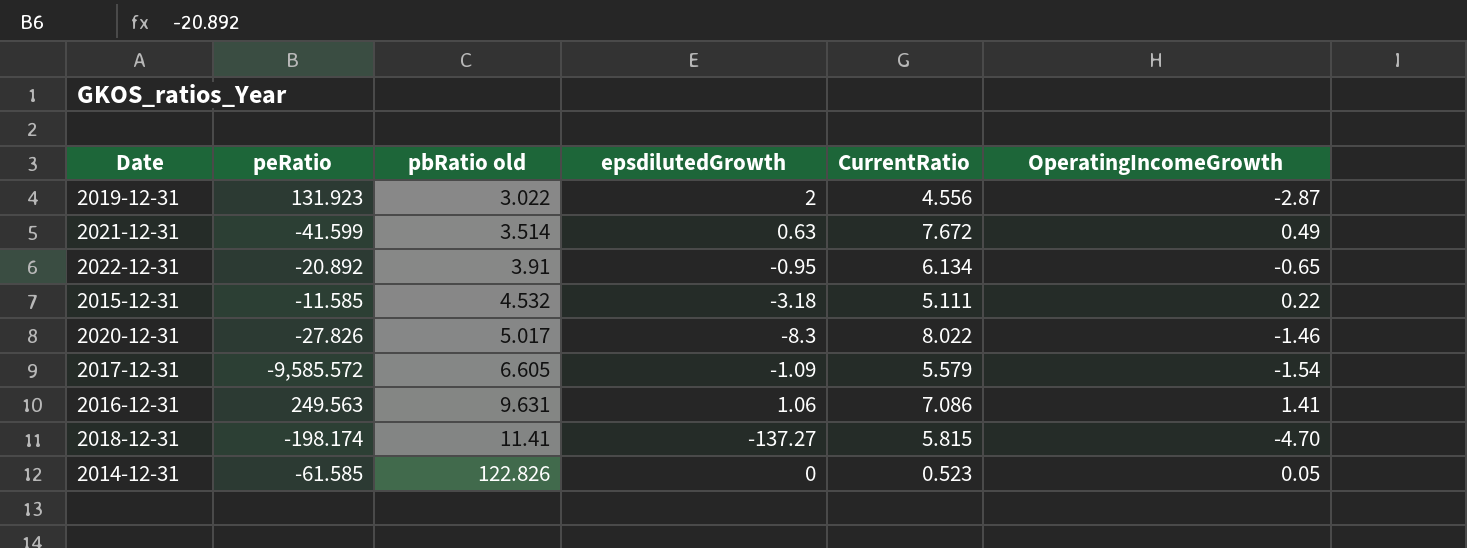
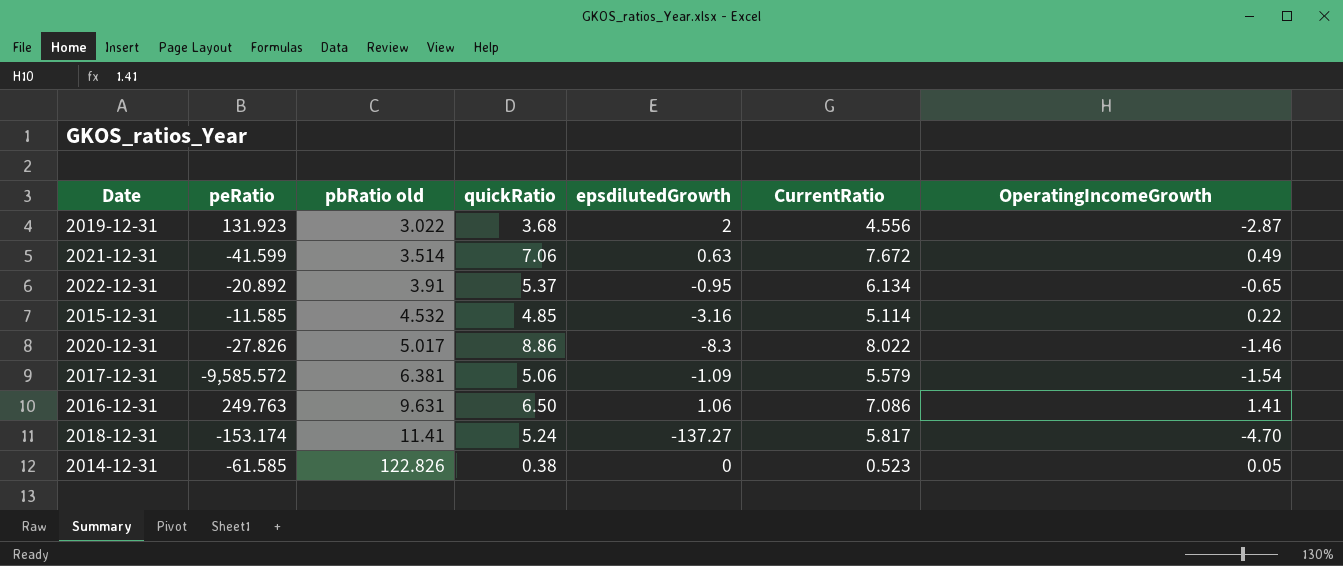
column quickRatio | position: none -> 4
2015-12-31 | epsdilutedGrowth: -3.18 -> -3.16
2015-12-31 | CurrentRatio: 5.111 -> 5.114
2017-12-31 | pbRatio old: 6.605 -> 6.381
2016-12-31 | peRatio: 249.563 -> 249.763
2018-12-31 | peRatio: -198.174 -> -153.174
2018-12-31 | CurrentRatio: 5.815 -> 5.817

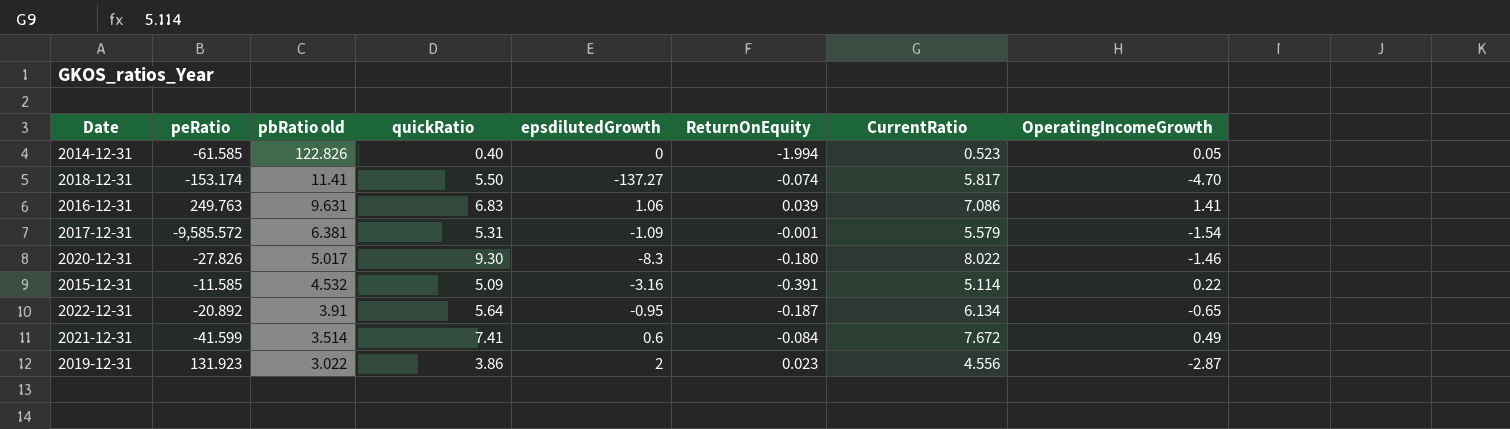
row order: pbRatio old ascending -> pbRatio old descending
column ReturnOnEquity | formula: none -> [pbRatio old] / [peRatio]
2014-12-31 | quickRatio: 0.38 -> 0.40
2018-12-31 | quickRatio: 5.24 -> 5.50
2016-12-31 | quickRatio: 6.50 -> 6.83
2017-12-31 | quickRatio: 5.06 -> 5.31
2020-12-31 | quickRatio: 8.86 -> 9.30
2015-12-31 | quickRatio: 4.85 -> 5.09
2022-12-31 | quickRatio: 5.37 -> 5.64
2021-12-31 | quickRatio: 7.06 -> 7.41
2021-12-31 | epsdilutedGrowth: 0.63 -> 0.6
2019-12-31 | quickRatio: 3.68 -> 3.86

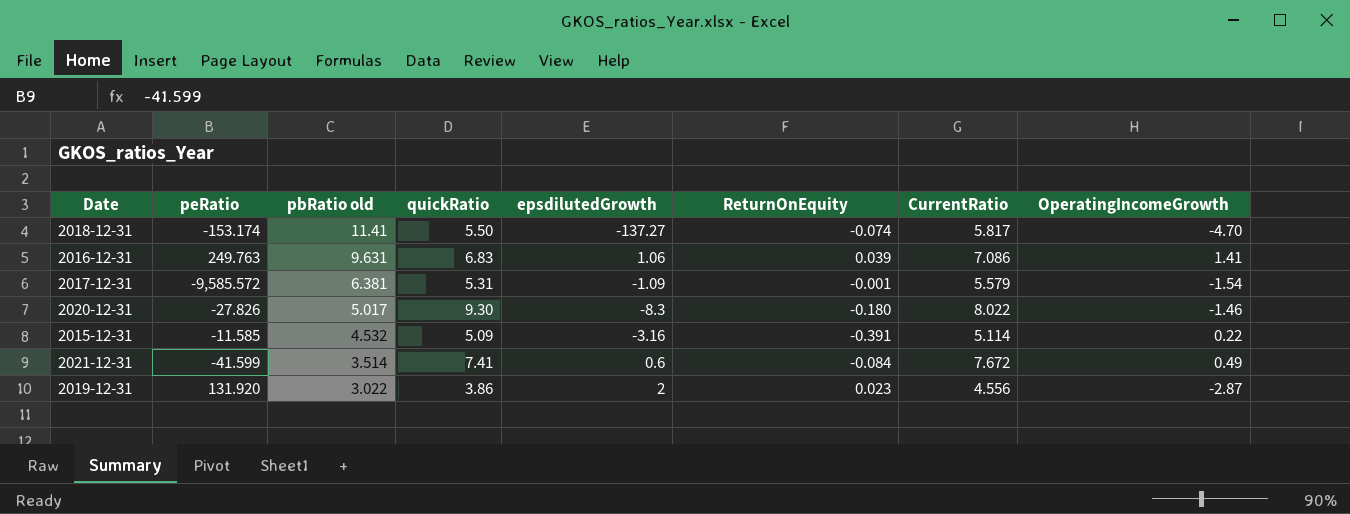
row 2014-12-31: -61.585 | 122.826 | 0.40 | 0 | -1.994 | 0.523 | 0.05 -> none
row 2022-12-31: -20.892 | 3.91 | 5.64 | -0.95 | -0.187 | 6.134 | -0.65 -> none
2019-12-31 | peRatio: 131.923 -> 131.920

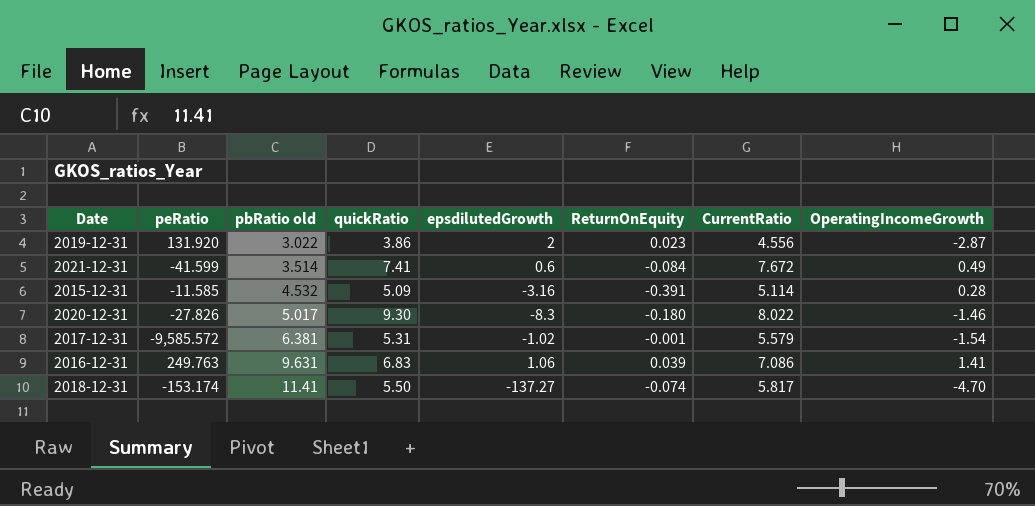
row order: pbRatio old descending -> pbRatio old ascending
2015-12-31 | OperatingIncomeGrowth: 0.22 -> 0.28
2017-12-31 | epsdilutedGrowth: -1.09 -> -1.02

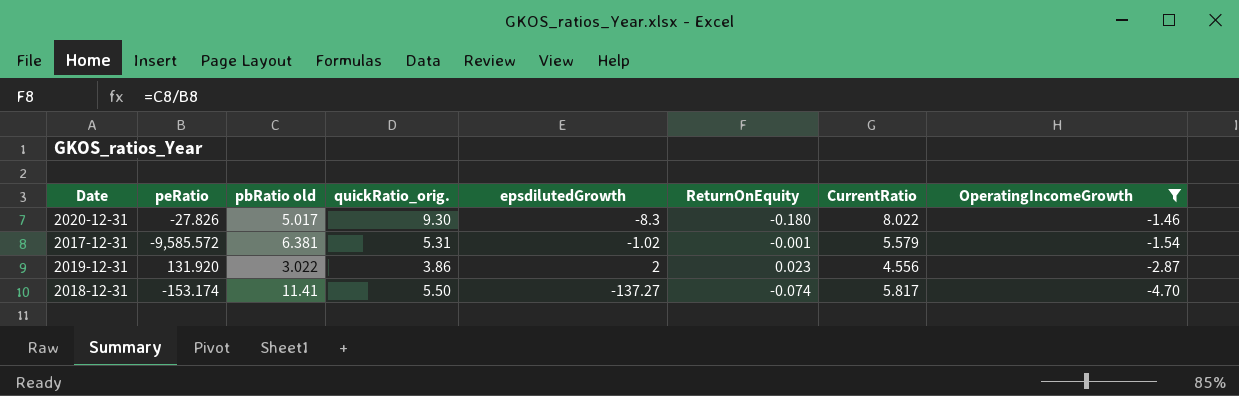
filter: none -> OperatingIncomeGrowth <= -1.46
row order: pbRatio old ascending -> OperatingIncomeGrowth descending
column name: quickRatio -> quickRatio_orig.

